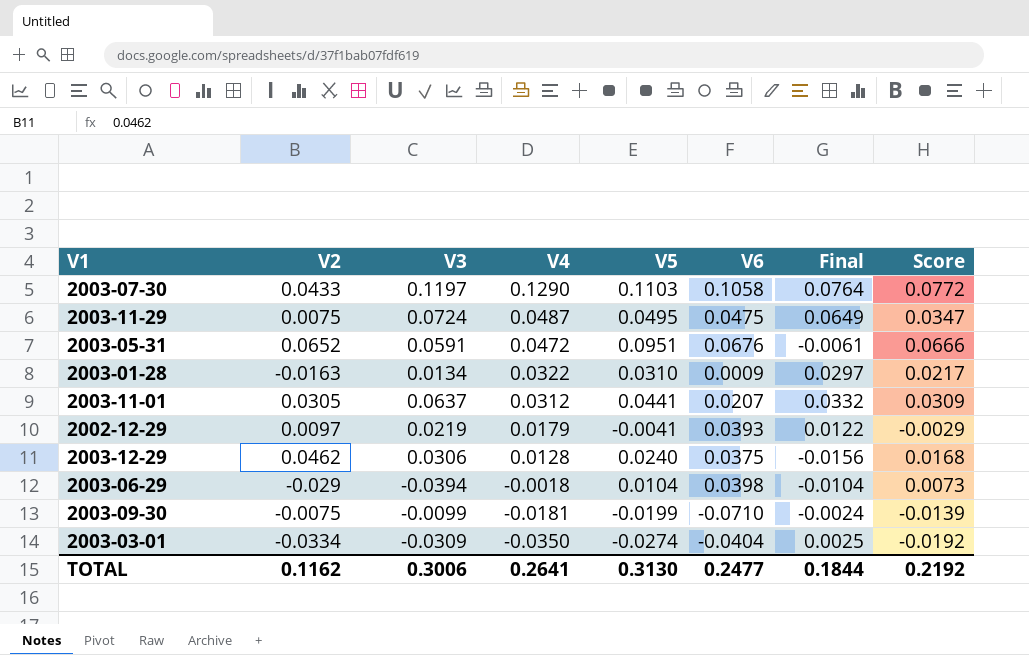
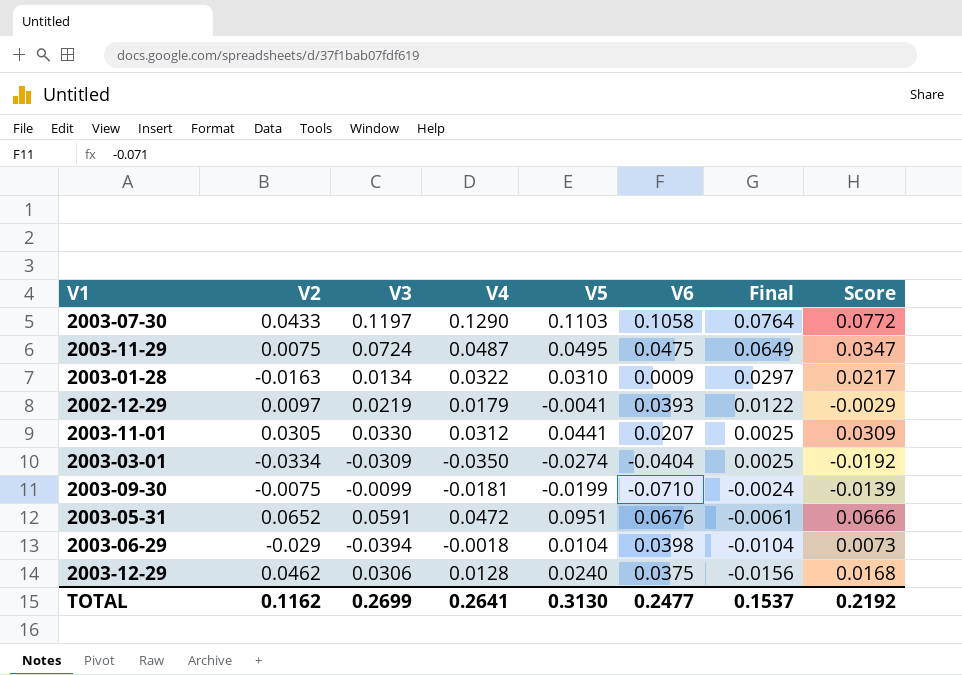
row order: V4 descending -> Final descending
2003-11-01 | V3: 0.0637 -> 0.0330
2003-11-01 | Final: 0.0332 -> 0.0025
TOTAL | V3: 0.3006 -> 0.2699
TOTAL | Final: 0.1844 -> 0.1537

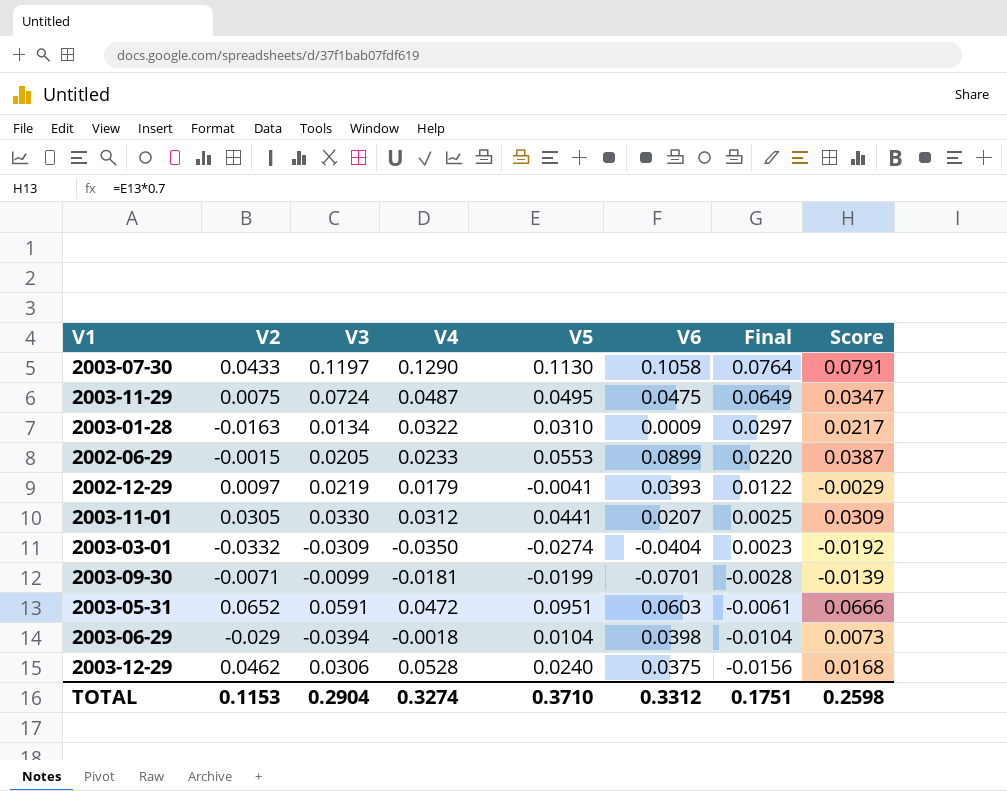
2003-07-30 | V5: 0.1103 -> 0.1130
2003-07-30 | Score: 0.0772 -> 0.0791
row 2002-06-29: none -> -0.0015 | 0.0205 | 0.0233 | 0.0553 | 0.0899 | 0.0220 | 0.0387
2003-03-01 | V2: -0.0334 -> -0.0332
2003-03-01 | Final: 0.0025 -> 0.0023
2003-09-30 | V2: -0.0075 -> -0.0071
2003-09-30 | V6: -0.0710 -> -0.0701
2003-09-30 | Final: -0.0024 -> -0.0028
2003-05-31 | V6: 0.0676 -> 0.0603
2003-12-29 | V4: 0.0128 -> 0.0528
TOTAL | V2: 0.1162 -> 0.1153
TOTAL | V3: 0.2699 -> 0.2904
TOTAL | V4: 0.2641 -> 0.3274
TOTAL | V5: 0.3130 -> 0.3710
TOTAL | V6: 0.2477 -> 0.3312
TOTAL | Final: 0.1537 -> 0.1751
TOTAL | Score: 0.2192 -> 0.2598

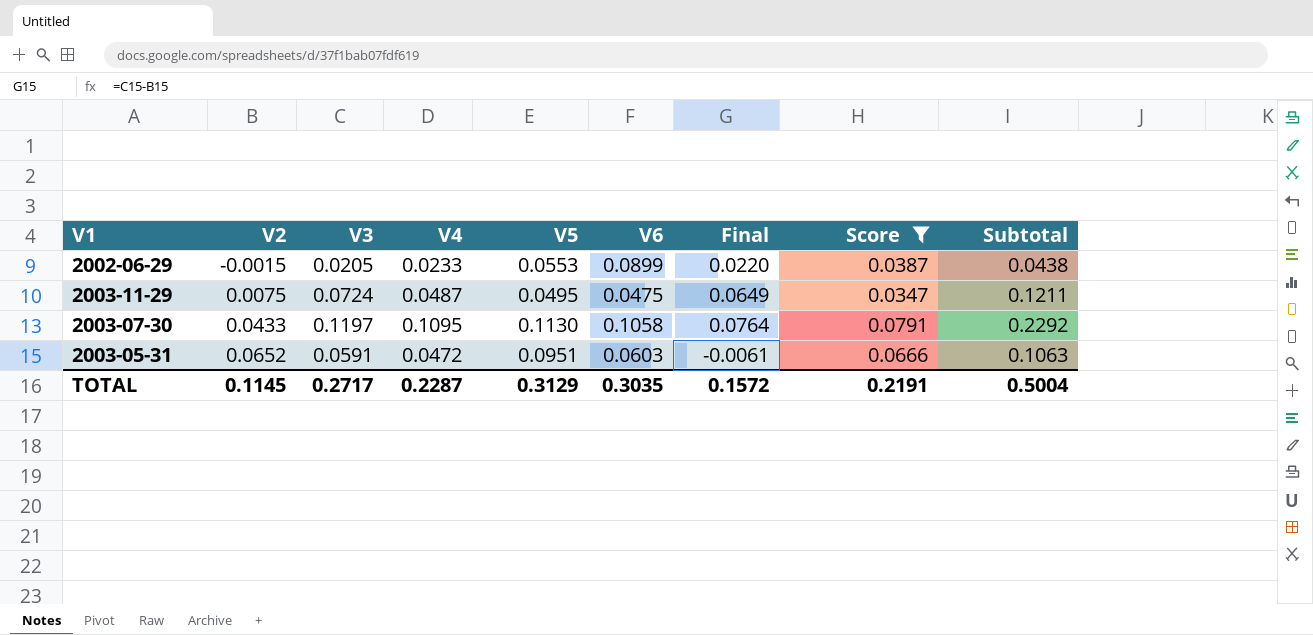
filter: none -> Score >= 0.0347
row order: Final descending -> V2 ascending
column Subtotal | formula: none -> [V3] + [V4]
2003-07-30 | V4: 0.1290 -> 0.1095
TOTAL | V2: 0.1153 -> 0.1145
TOTAL | V3: 0.2904 -> 0.2717
TOTAL | V4: 0.3274 -> 0.2287
TOTAL | V5: 0.3710 -> 0.3129
TOTAL | V6: 0.3312 -> 0.3035
TOTAL | Final: 0.1751 -> 0.1572
TOTAL | Score: 0.2598 -> 0.2191

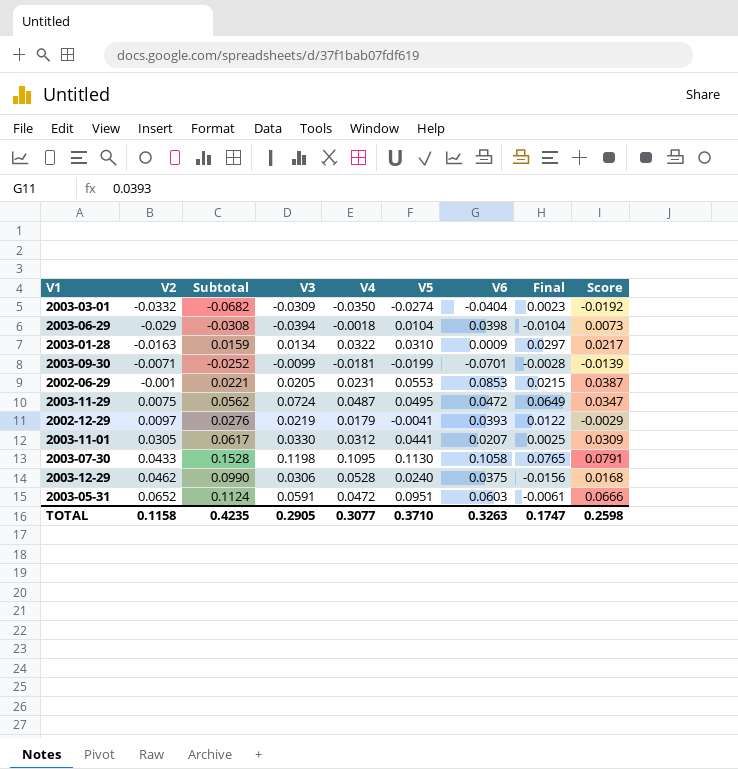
filter: Score >= 0.0347 -> none
column Subtotal | formula: [V3] + [V4] -> [V2] + [V4]
column Subtotal | position: 9 -> 3
2002-06-29 | V2: -0.0015 -> -0.001
2002-06-29 | V4: 0.0233 -> 0.0231
2002-06-29 | V6: 0.0899 -> 0.0853
2002-06-29 | Final: 0.0220 -> 0.0215
2003-11-29 | V6: 0.0475 -> 0.0472
2003-07-30 | V3: 0.1197 -> 0.1198
2003-07-30 | Final: 0.0764 -> 0.0765
TOTAL | V2: 0.1145 -> 0.1158
TOTAL | Subtotal: 0.5004 -> 0.4235
TOTAL | V3: 0.2717 -> 0.2905
TOTAL | V4: 0.2287 -> 0.3077
TOTAL | V5: 0.3129 -> 0.3710
TOTAL | V6: 0.3035 -> 0.3263
TOTAL | Final: 0.1572 -> 0.1747
TOTAL | Score: 0.2191 -> 0.2598

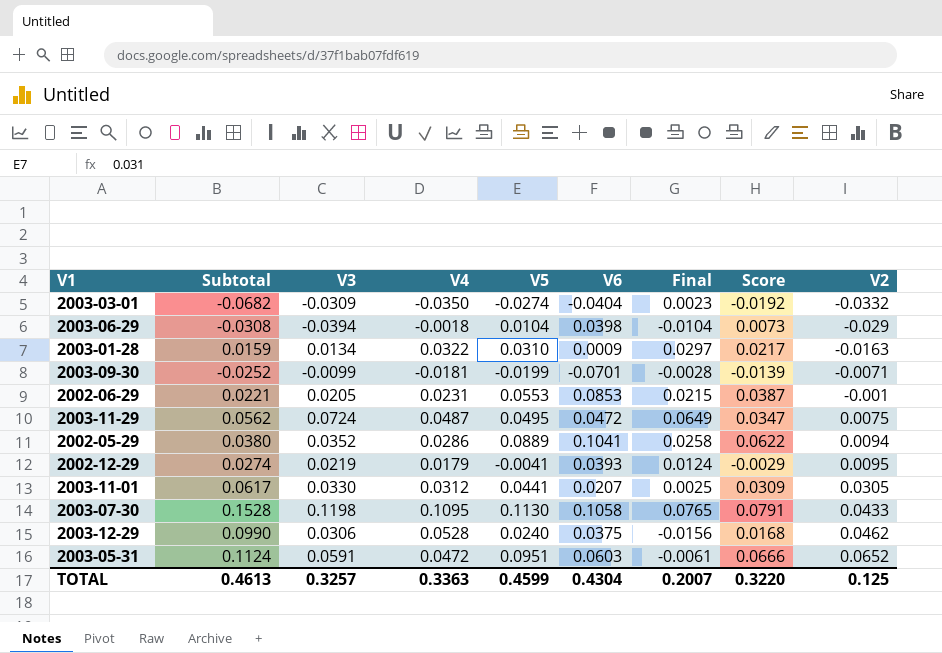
column V2 | position: 2 -> 9
row 2002-05-29: none -> 0.0380 | 0.0352 | 0.0286 | 0.0889 | 0.1041 | 0.0258 | 0.0622 | 0.0094
2002-12-29 | Subtotal: 0.0276 -> 0.0274
2002-12-29 | Final: 0.0122 -> 0.0124
2002-12-29 | V2: 0.0097 -> 0.0095
TOTAL | Subtotal: 0.4235 -> 0.4613
TOTAL | V3: 0.2905 -> 0.3257
TOTAL | V4: 0.3077 -> 0.3363
TOTAL | V5: 0.3710 -> 0.4599
TOTAL | V6: 0.3263 -> 0.4304
TOTAL | Final: 0.1747 -> 0.2007
TOTAL | Score: 0.2598 -> 0.3220
TOTAL | V2: 0.1158 -> 0.125

